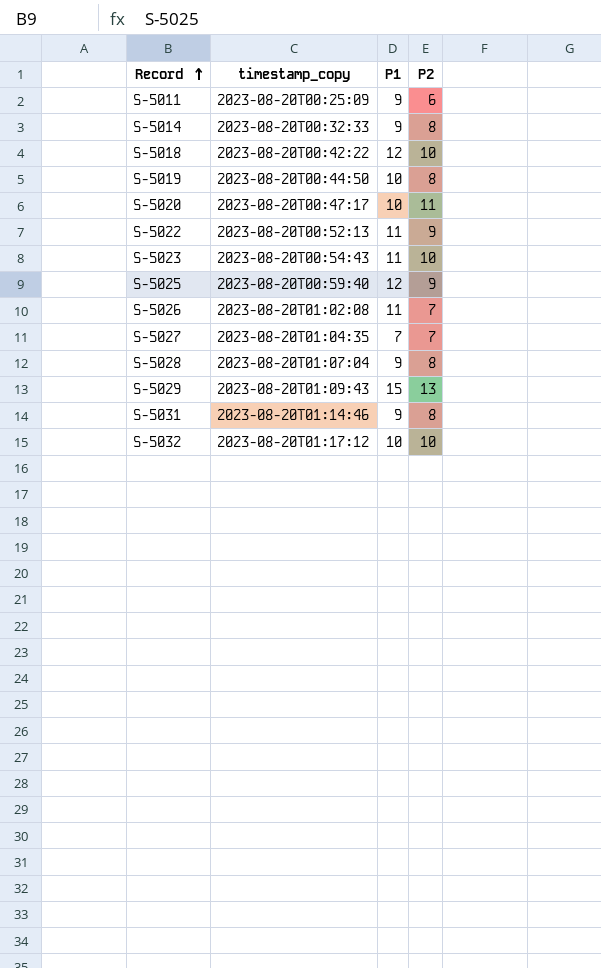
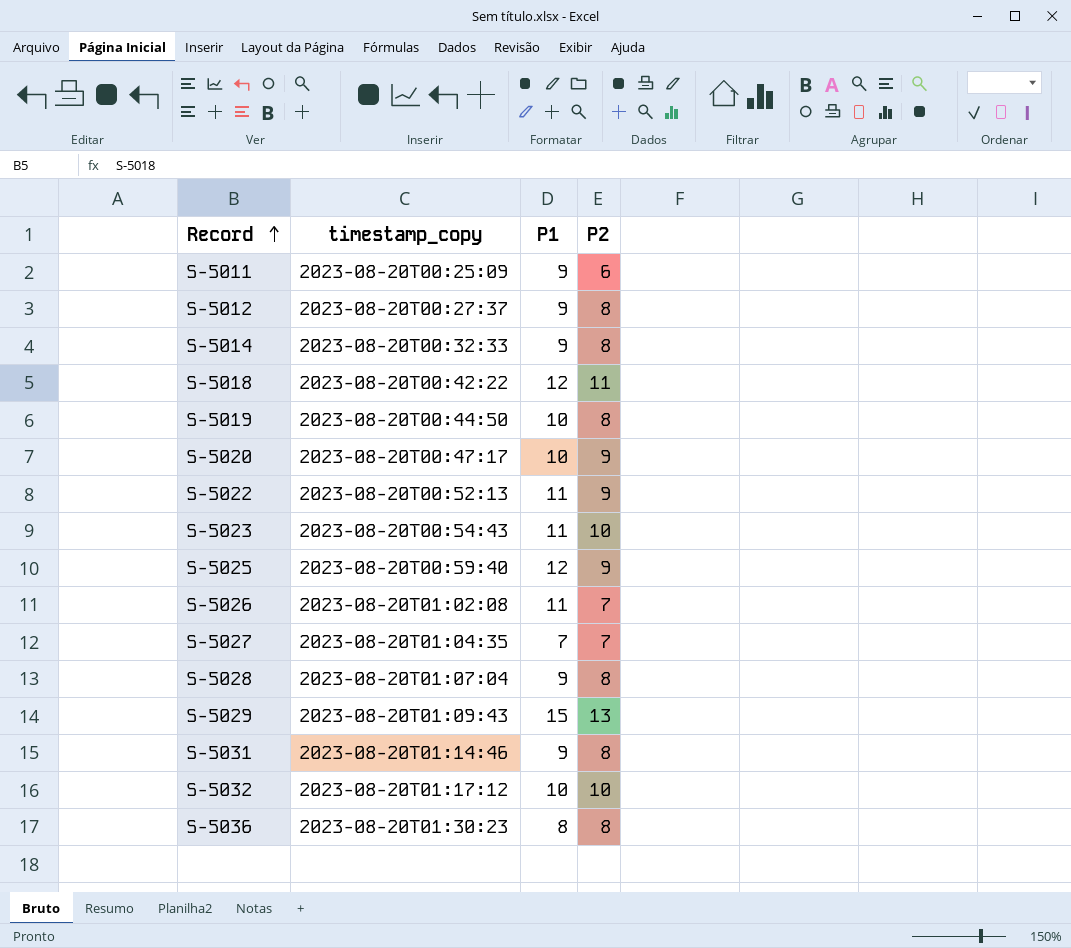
row S-5012: none -> 2023-08-20T00:27:37 | 9 | 8
S-5018 | P2: 10 -> 11
S-5020 | P2: 11 -> 9
row S-5036: none -> 2023-08-20T01:30:23 | 8 | 8

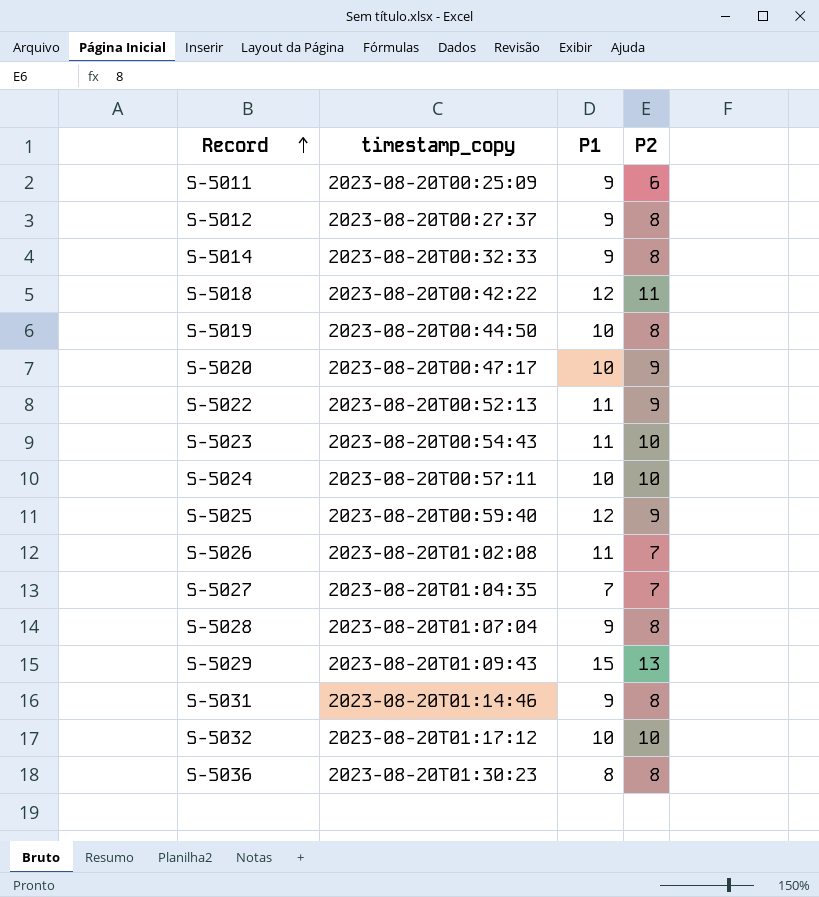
row S-5024: none -> 2023-08-20T00:57:11 | 10 | 10

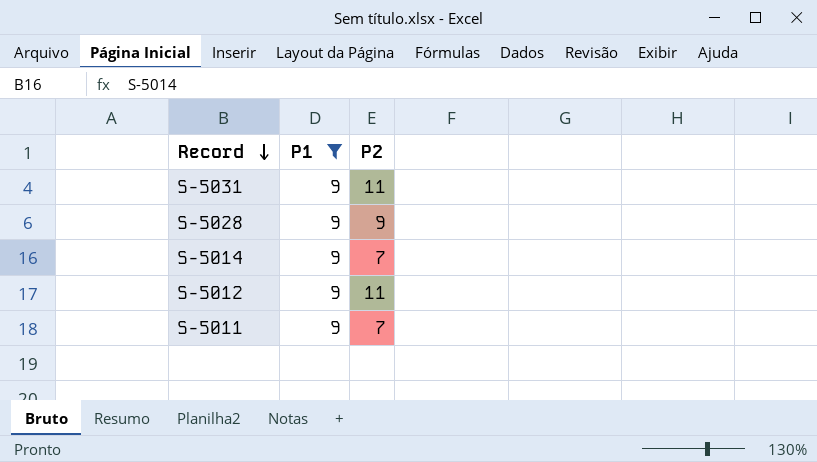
filter: none -> P1 = 9
row order: Record ascending -> Record descending
column timestamp_copy | position: 2 -> none
S-5031 | P2: 8 -> 11
S-5028 | P2: 8 -> 9
S-5014 | P2: 8 -> 7
S-5012 | P2: 8 -> 11
S-5011 | P2: 6 -> 7

